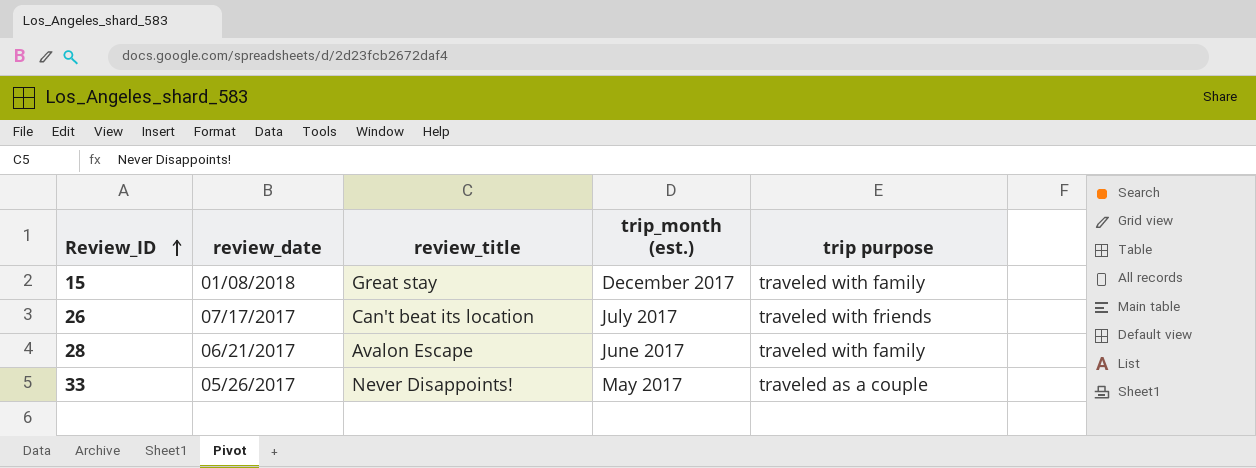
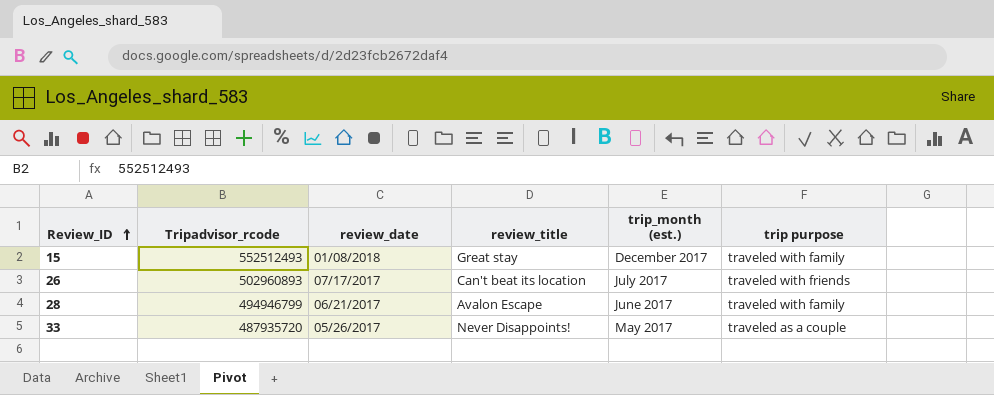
column Tripadvisor_rcode | position: none -> 2

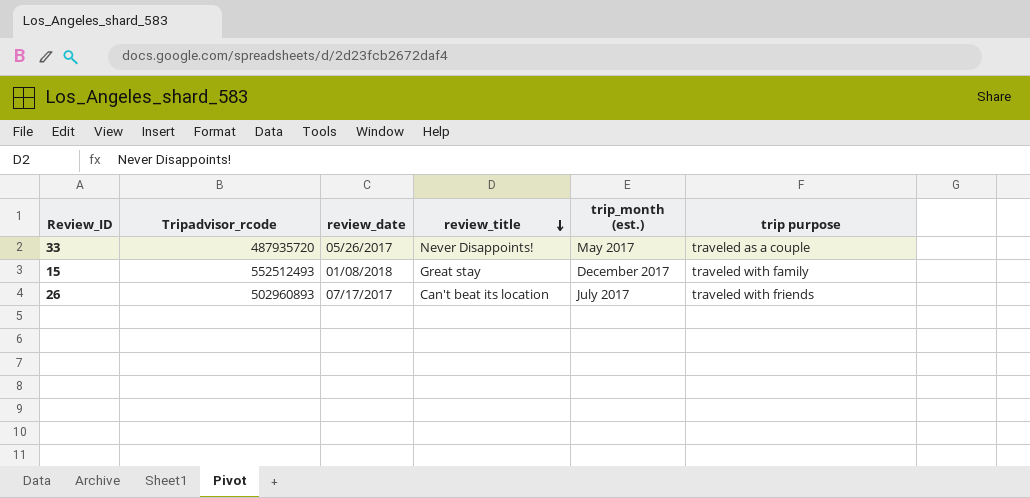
row order: Review_ID ascending -> review_title descending
row 28: 494946799 | 06/21/2017 | Avalon Escape | June 2017 | traveled with family -> none

